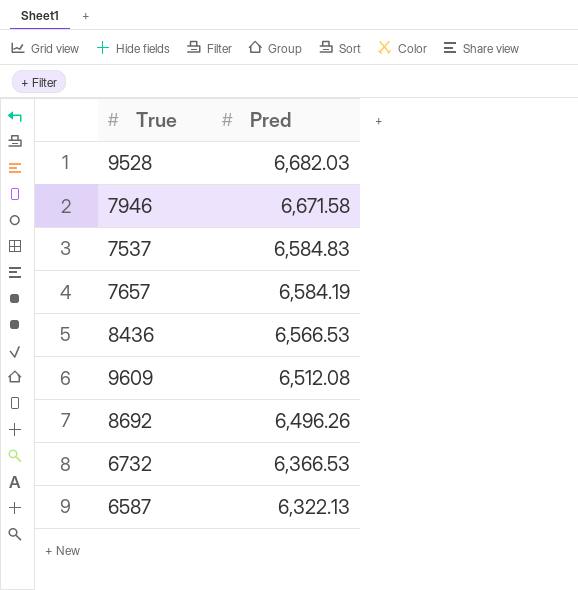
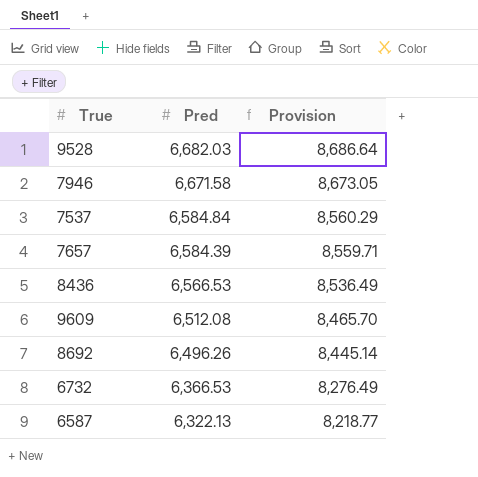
column Provision | formula: none -> [Pred] * 1.3
7537 | Pred: 6,584.83 -> 6,584.84
7657 | Pred: 6,584.19 -> 6,584.39

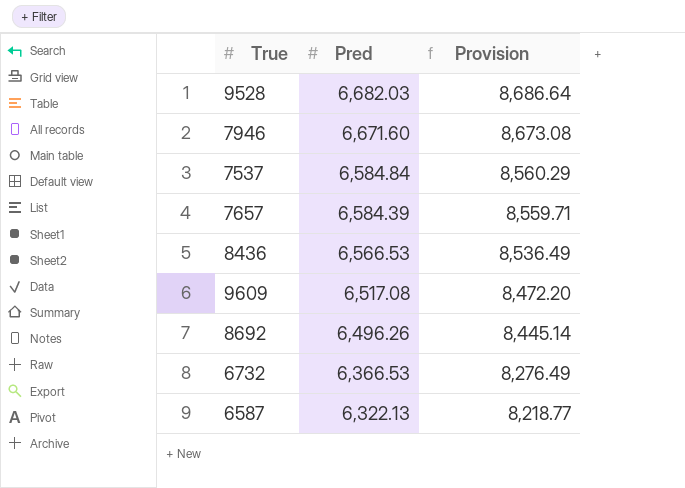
7946 | Pred: 6,671.58 -> 6,671.60
7946 | Provision: 8,673.05 -> 8,673.08
9609 | Pred: 6,512.08 -> 6,517.08
9609 | Provision: 8,465.70 -> 8,472.20

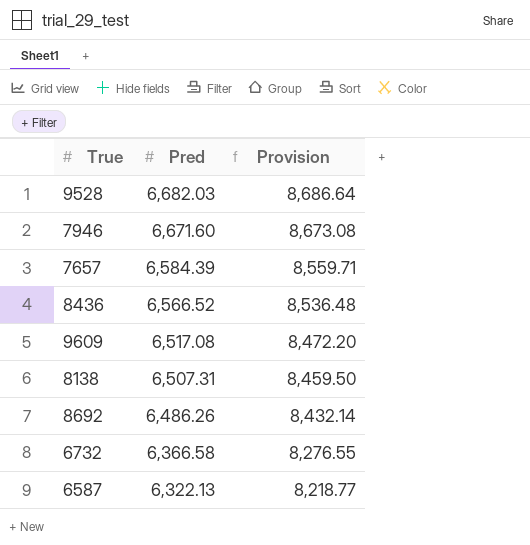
row 7537: 6,584.84 | 8,560.29 -> none
8436 | Pred: 6,566.53 -> 6,566.52
8436 | Provision: 8,536.49 -> 8,536.48
row 8138: none -> 6,507.31 | 8,459.50
8692 | Pred: 6,496.26 -> 6,486.26
8692 | Provision: 8,445.14 -> 8,432.14
6732 | Pred: 6,366.53 -> 6,366.58
6732 | Provision: 8,276.49 -> 8,276.55

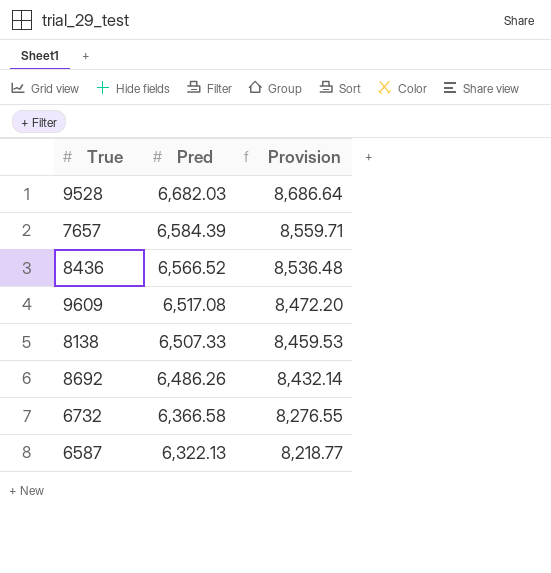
row 7946: 6,671.60 | 8,673.08 -> none
8138 | Pred: 6,507.31 -> 6,507.33
8138 | Provision: 8,459.50 -> 8,459.53

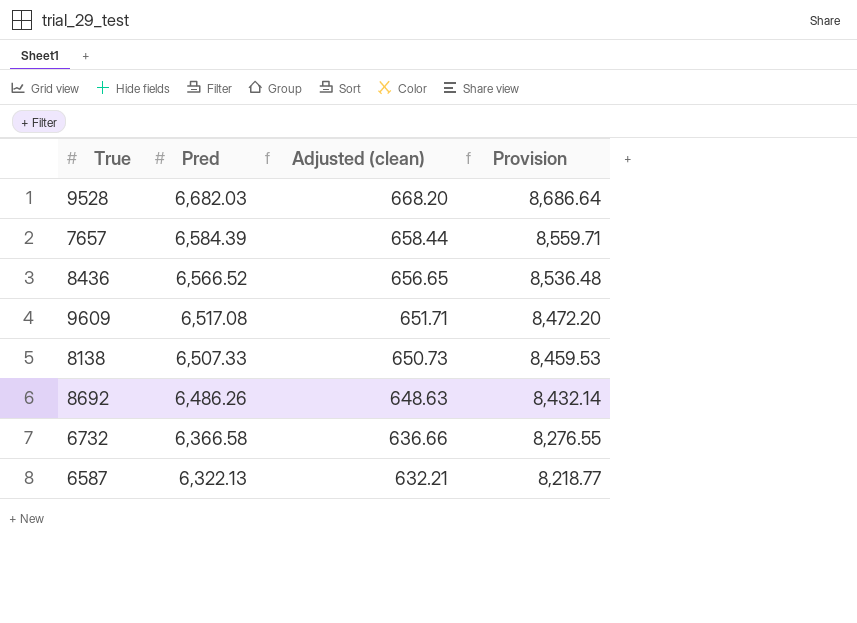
column Adjusted (clean) | formula: none -> [Pred] * 0.1

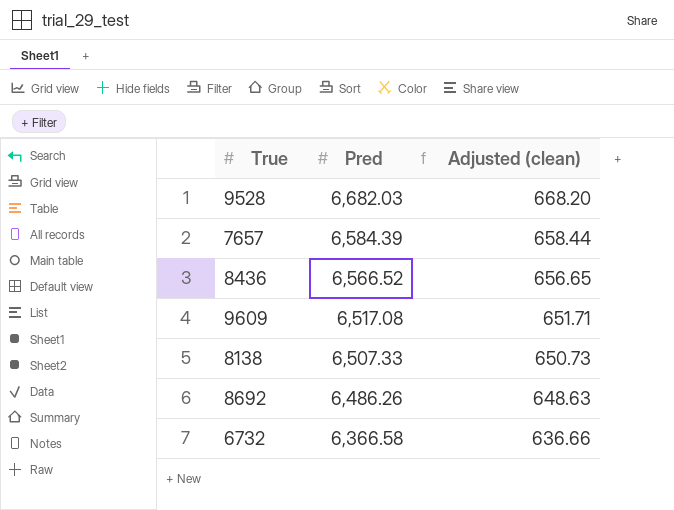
column Provision | formula: [Pred] * 1.3 -> none
row 6587: 6,322.13 | 632.21 | 8,218.77 -> none

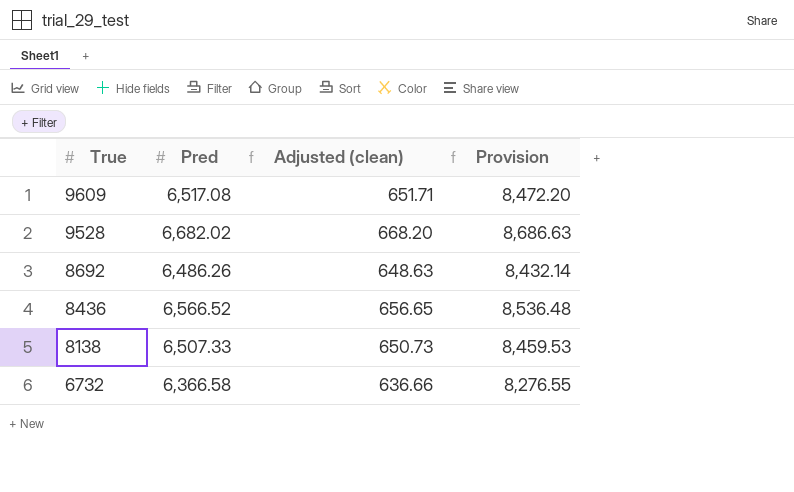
row order: Pred descending -> True descending
column Provision | formula: none -> [Pred] * 1.3
row 7657: 6,584.39 | 658.44 -> none
9528 | Pred: 6,682.03 -> 6,682.02

